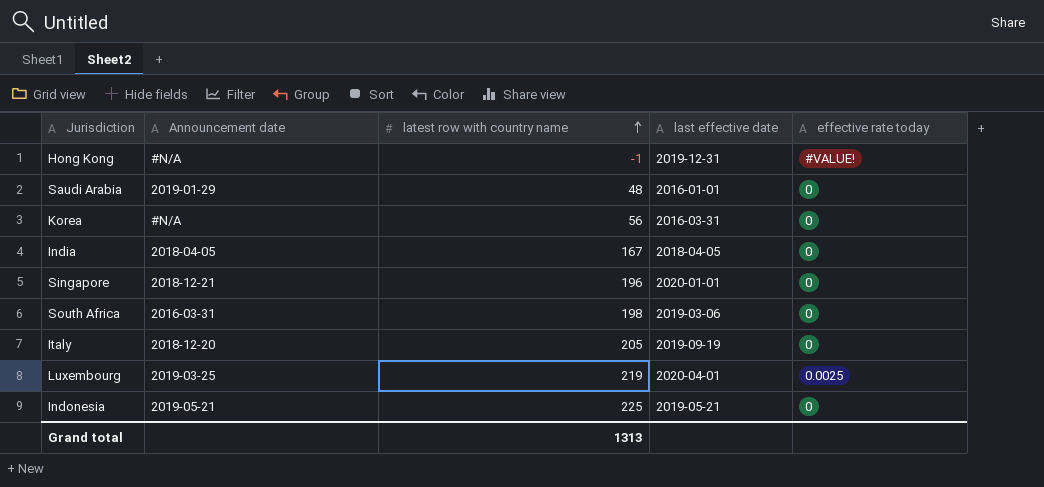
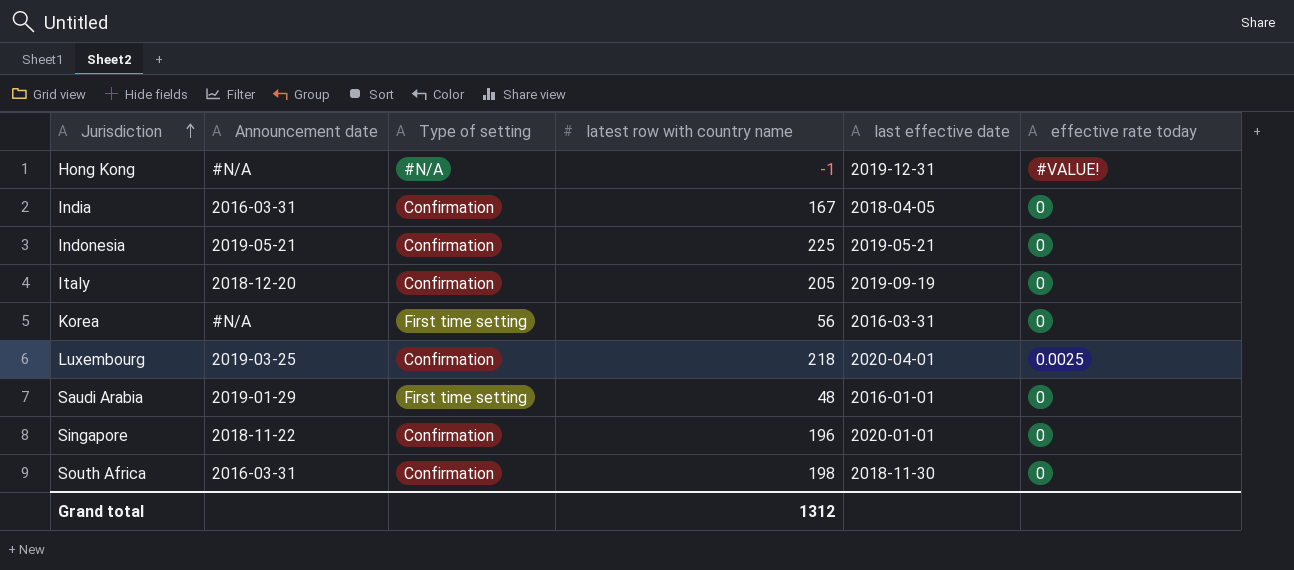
row order: latest row with country name ascending -> Jurisdiction ascending
column Type of setting | position: none -> 3
India | Announcement date: 2018-04-05 -> 2016-03-31
Luxembourg | latest row with country name: 219 -> 218
Singapore | Announcement date: 2018-12-21 -> 2018-11-22
South Africa | last effective date: 2019-03-06 -> 2018-11-30
Grand total | latest row with country name: 1313 -> 1312

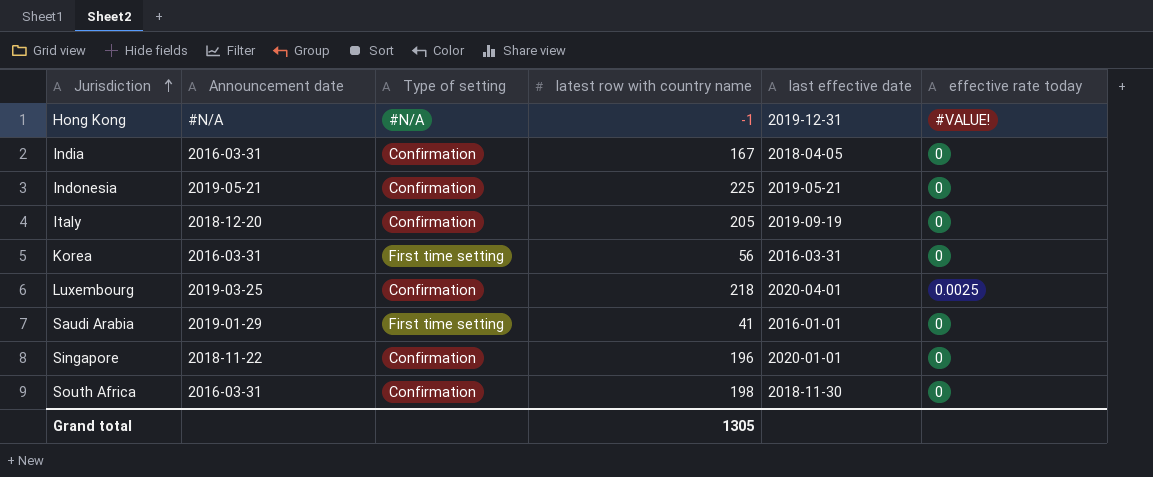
Korea | Announcement date: #N/A -> 2016-03-31
Saudi Arabia | latest row with country name: 48 -> 41
Grand total | latest row with country name: 1312 -> 1305

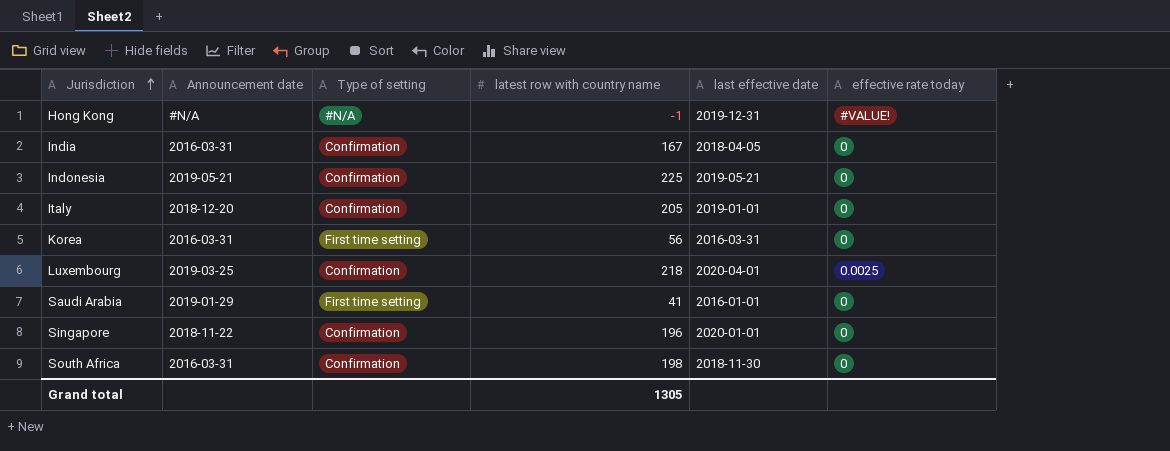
Italy | last effective date: 2019-09-19 -> 2019-01-01

